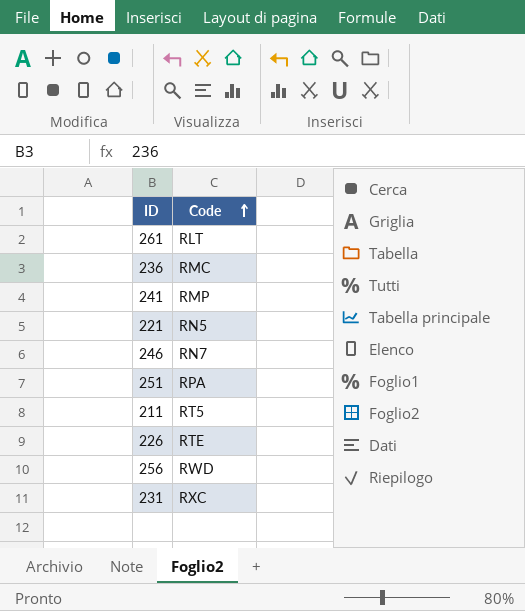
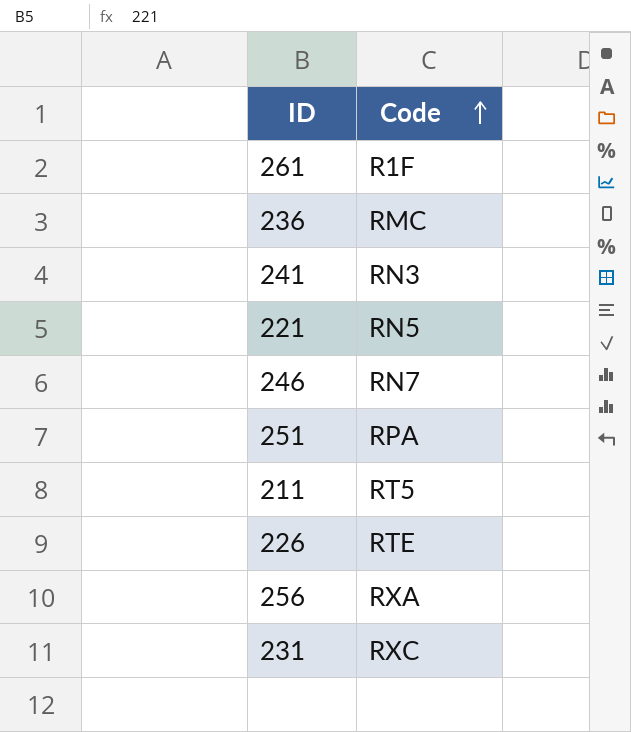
261 | Code: RLT -> R1F
241 | Code: RMP -> RN3
256 | Code: RWD -> RXA

